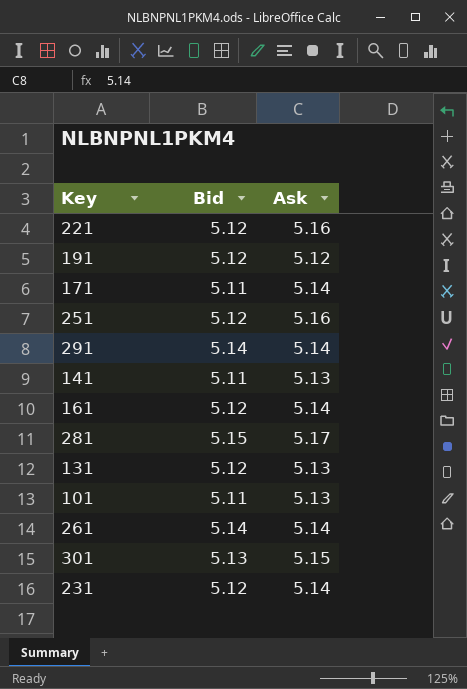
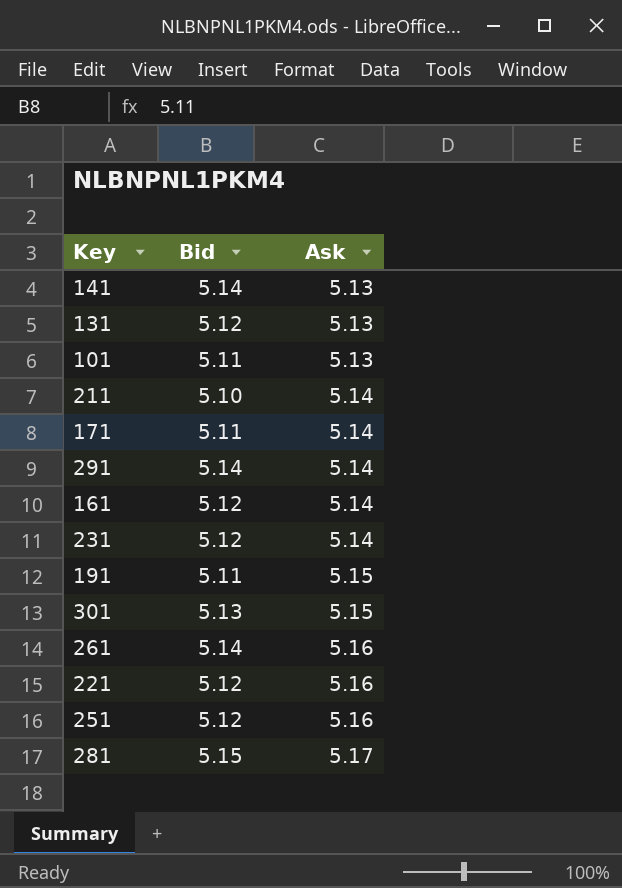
row order: none -> Ask ascending
141 | Bid: 5.11 -> 5.14
row 211: none -> 5.10 | 5.14
191 | Bid: 5.12 -> 5.11
191 | Ask: 5.12 -> 5.15
261 | Ask: 5.14 -> 5.16

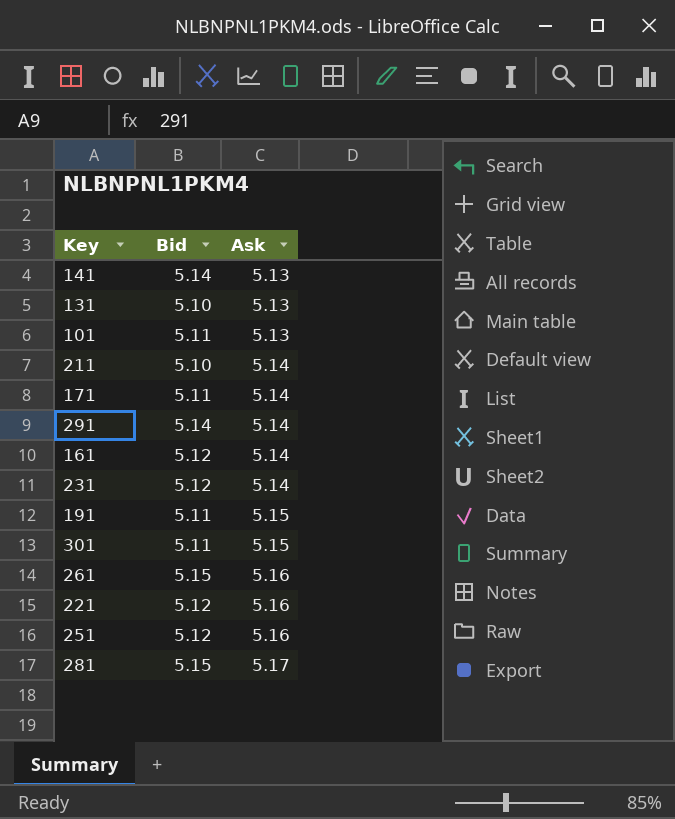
131 | Bid: 5.12 -> 5.10
301 | Bid: 5.13 -> 5.11
261 | Bid: 5.14 -> 5.15

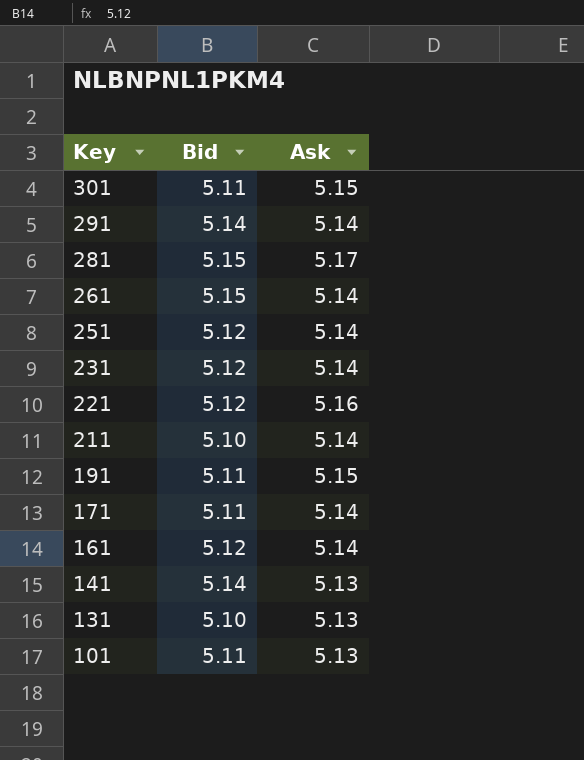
row order: Ask ascending -> Key descending
261 | Ask: 5.16 -> 5.14
251 | Ask: 5.16 -> 5.14

